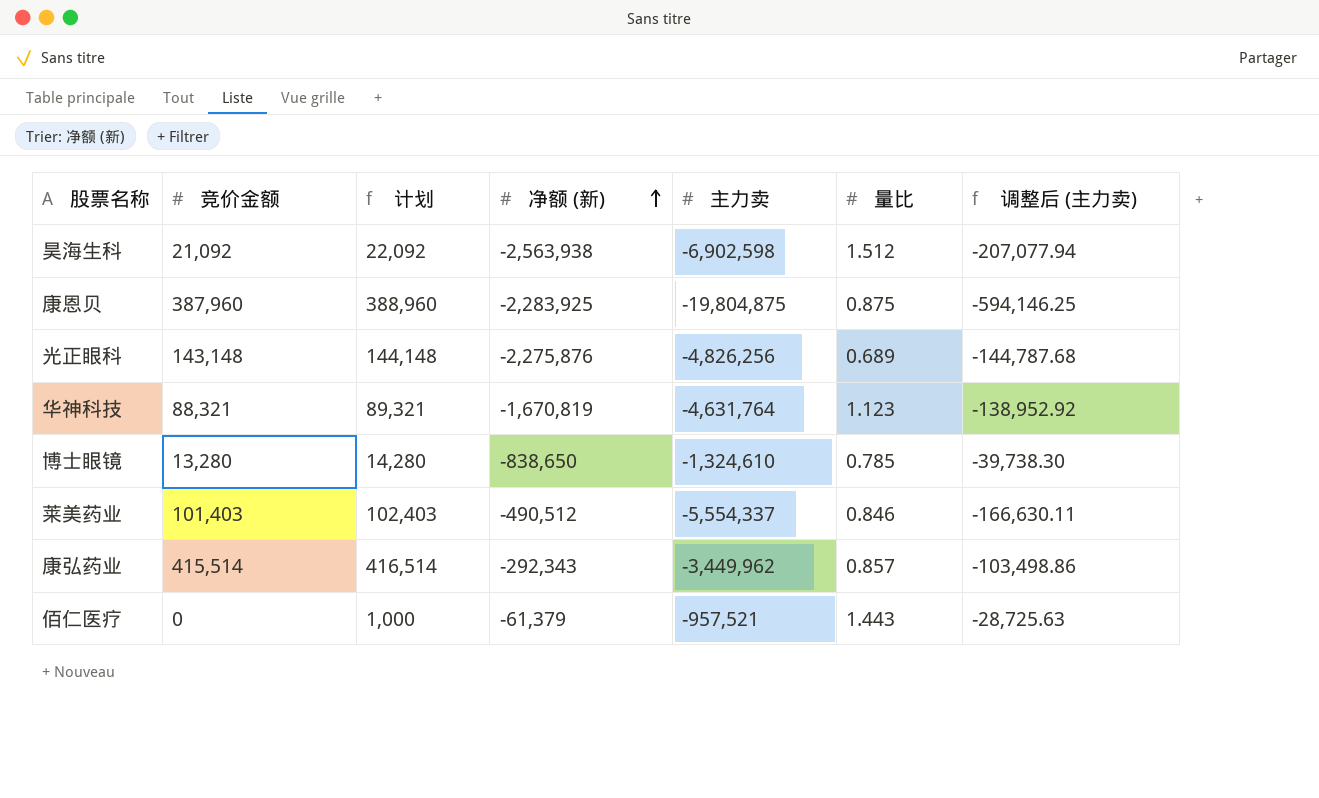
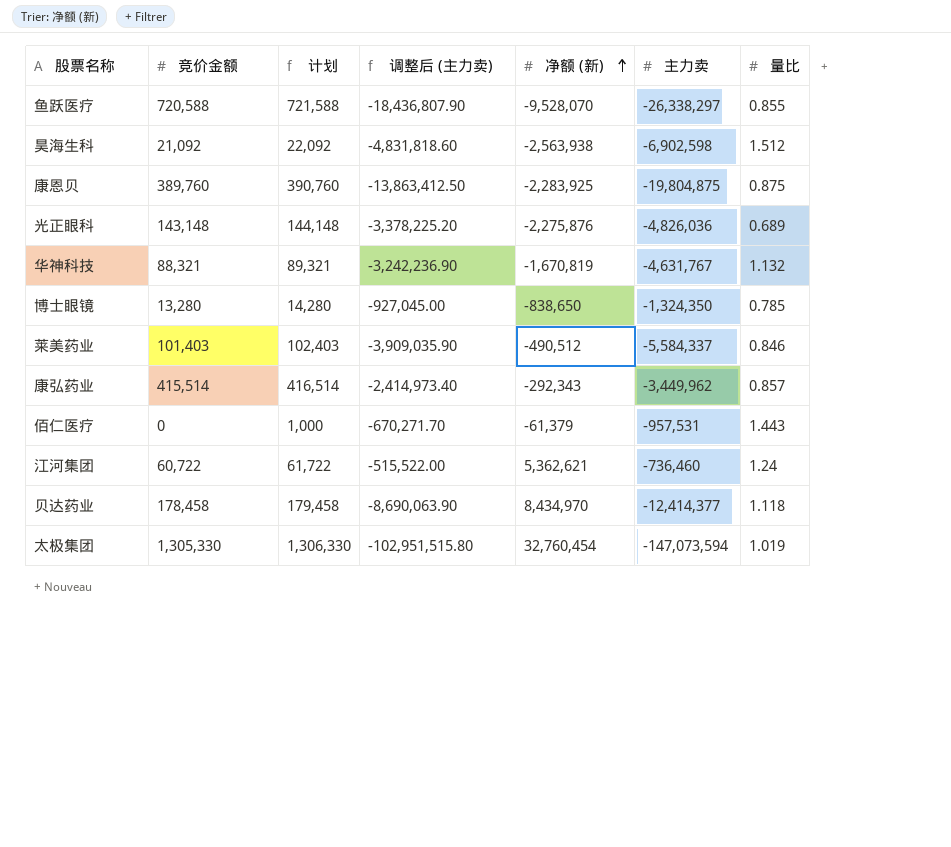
column 调整后 (主力卖) | formula: [主力卖] * 0.03 -> [主力卖] * 0.7
column 调整后 (主力卖) | position: 7 -> 4
row 鱼跃医疗: none -> 720,588 | 721,588 | -18,436,807.90 | -9,528,070 | -26,338,297 | 0.855
康恩贝 | 竞价金额: 387,960 -> 389,760
康恩贝 | 计划: 388,960 -> 390,760
光正眼科 | 主力卖: -4,826,256 -> -4,826,036
华神科技 | 主力卖: -4,631,764 -> -4,631,767
华神科技 | 量比: 1.123 -> 1.132
博士眼镜 | 主力卖: -1,324,610 -> -1,324,350
莱美药业 | 主力卖: -5,554,337 -> -5,584,337
佰仁医疗 | 主力卖: -957,521 -> -957,531
row 江河集团: none -> 60,722 | 61,722 | -515,522.00 | 5,362,621 | -736,460 | 1.24
row 贝达药业: none -> 178,458 | 179,458 | -8,690,063.90 | 8,434,970 | -12,414,377 | 1.118
row 太极集团: none -> 1,305,330 | 1,306,330 | -102,951,515.80 | 32,760,454 | -147,073,594 | 1.019

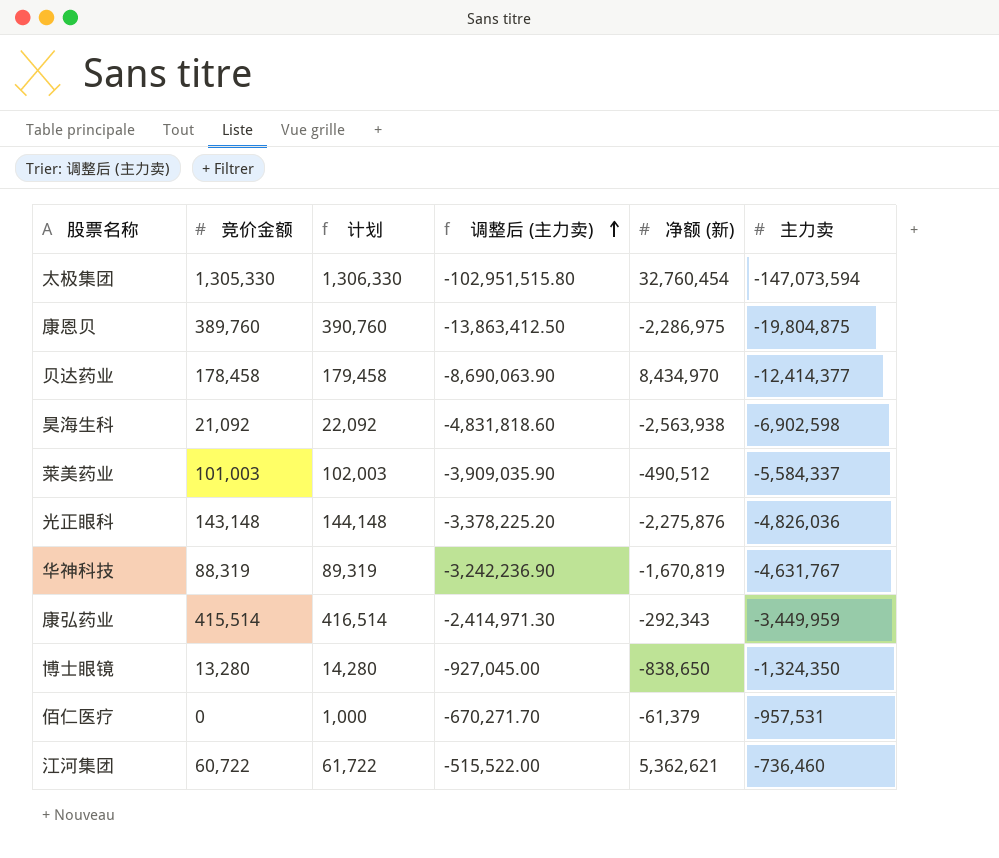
row order: 净额 (新) ascending -> 调整后 (主力卖) ascending
column 量比 | position: 7 -> none
row 鱼跃医疗: 720,588 | 721,588 | -18,436,807.90 | -9,528,070 | -26,338,297 | 0.855 -> none
康恩贝 | 净额 (新): -2,283,925 -> -2,286,975
莱美药业 | 竞价金额: 101,403 -> 101,003
莱美药业 | 计划: 102,403 -> 102,003
华神科技 | 竞价金额: 88,321 -> 88,319
华神科技 | 计划: 89,321 -> 89,319
康弘药业 | 调整后 (主力卖): -2,414,973.40 -> -2,414,971.30
康弘药业 | 主力卖: -3,449,962 -> -3,449,959

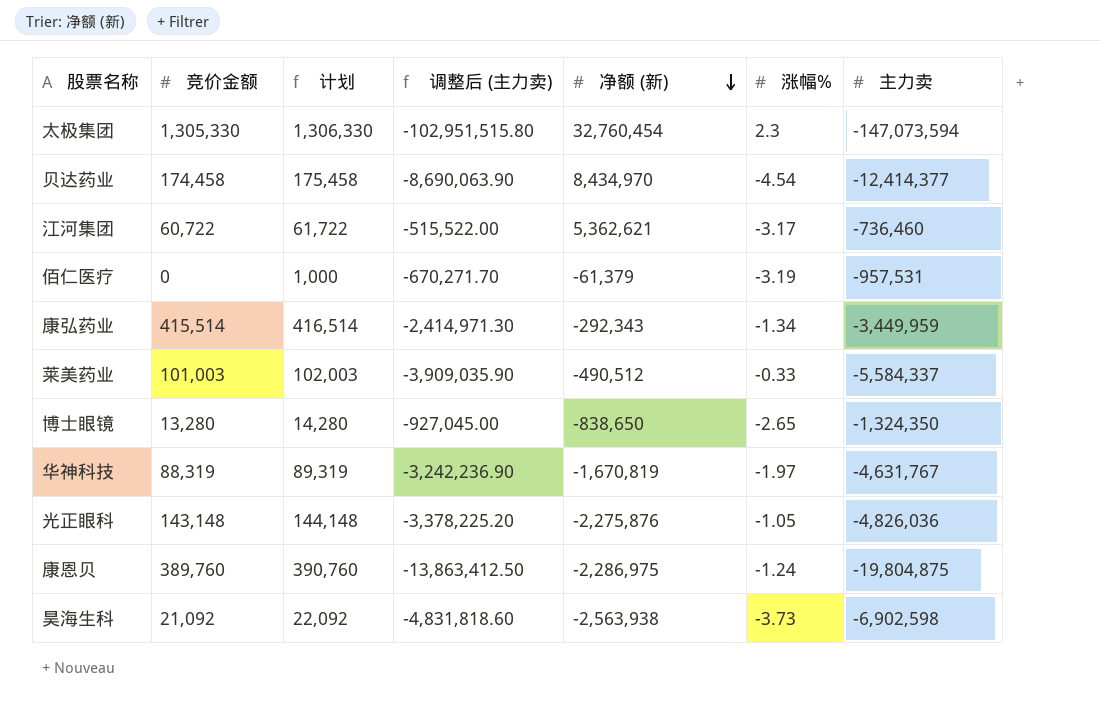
row order: 调整后 (主力卖) ascending -> 净额 (新) descending
column 涨幅% | position: none -> 6
贝达药业 | 竞价金额: 178,458 -> 174,458
贝达药业 | 计划: 179,458 -> 175,458

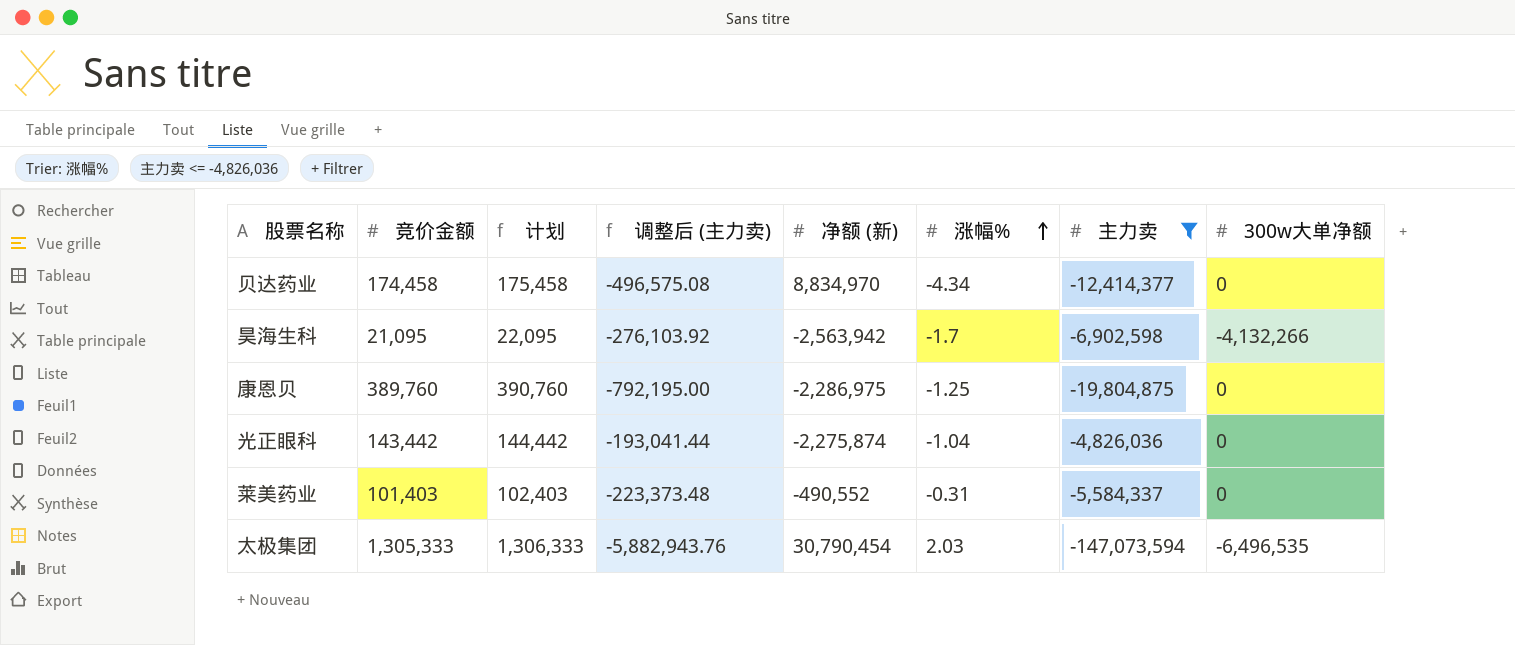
filter: none -> 主力卖 <= -4,826,036
row order: 净额 (新) descending -> 涨幅% ascending
column 调整后 (主力卖) | formula: [主力卖] * 0.7 -> [主力卖] * 0.04
column 300w大单净额 | position: none -> 8
贝达药业 | 净额 (新): 8,434,970 -> 8,834,970
贝达药业 | 涨幅%: -4.54 -> -4.34
昊海生科 | 竞价金额: 21,092 -> 21,095
昊海生科 | 计划: 22,092 -> 22,095
昊海生科 | 净额 (新): -2,563,938 -> -2,563,942
昊海生科 | 涨幅%: -3.73 -> -1.7
康恩贝 | 涨幅%: -1.24 -> -1.25
光正眼科 | 竞价金额: 143,148 -> 143,442
光正眼科 | 计划: 144,148 -> 144,442
光正眼科 | 净额 (新): -2,275,876 -> -2,275,874
光正眼科 | 涨幅%: -1.05 -> -1.04
莱美药业 | 竞价金额: 101,003 -> 101,403
莱美药业 | 计划: 102,003 -> 102,403
莱美药业 | 净额 (新): -490,512 -> -490,552
莱美药业 | 涨幅%: -0.33 -> -0.31
太极集团 | 竞价金额: 1,305,330 -> 1,305,333
太极集团 | 计划: 1,306,330 -> 1,306,333
太极集团 | 净额 (新): 32,760,454 -> 30,790,454
太极集团 | 涨幅%: 2.3 -> 2.03

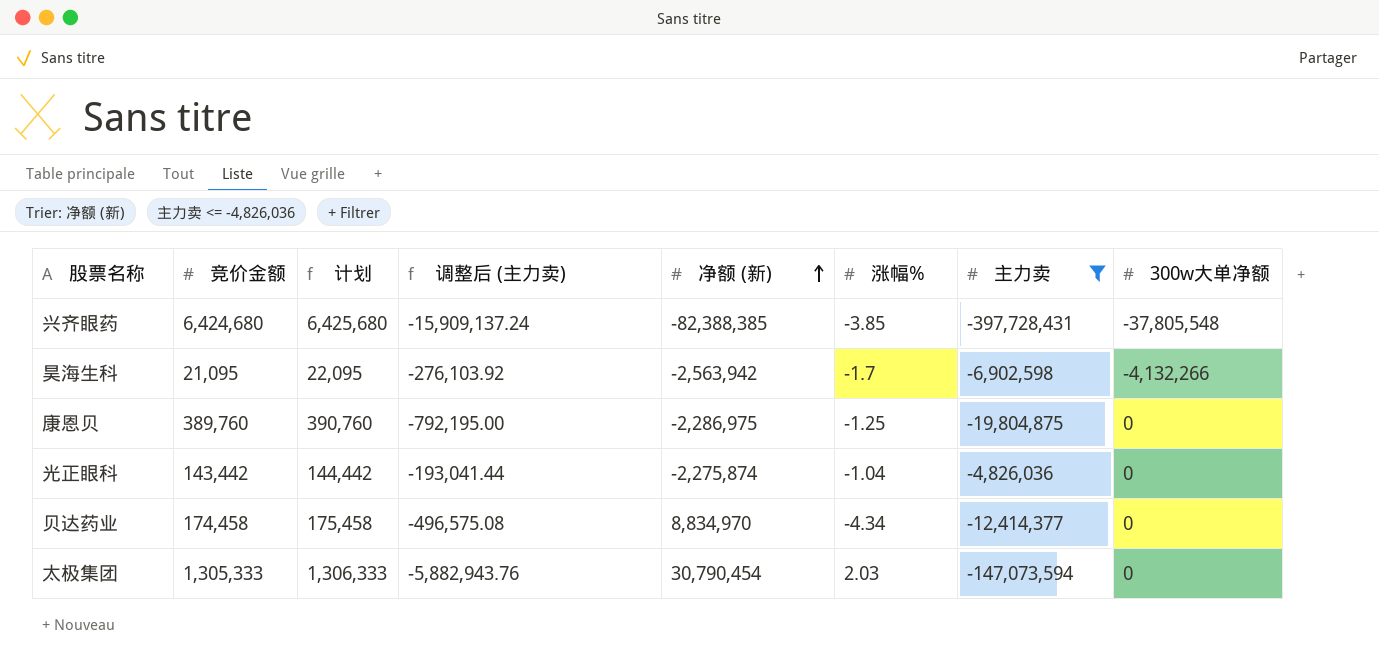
row order: 涨幅% ascending -> 净额 (新) ascending
row 莱美药业: 101,403 | 102,403 | -223,373.48 | -490,552 | -0.31 | -5,584,337 | 0 -> none
row 兴齐眼药: none -> 6,424,680 | 6,425,680 | -15,909,137.24 | -82,388,385 | -3.85 | -397,728,431 | -37,805,548
太极集团 | 300w大单净额: -6,496,535 -> 0

